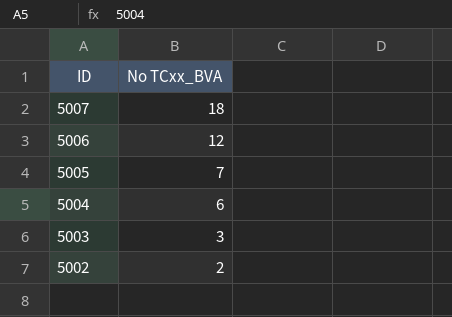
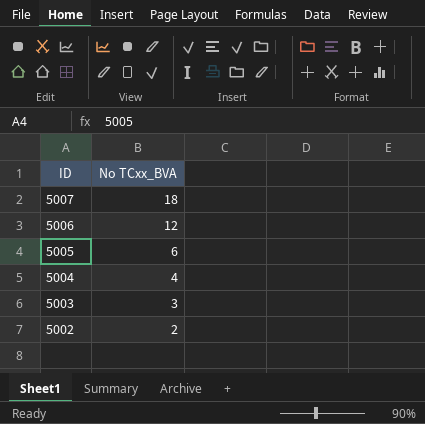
5005 | No TCxx_BVA: 7 -> 6
5004 | No TCxx_BVA: 6 -> 4

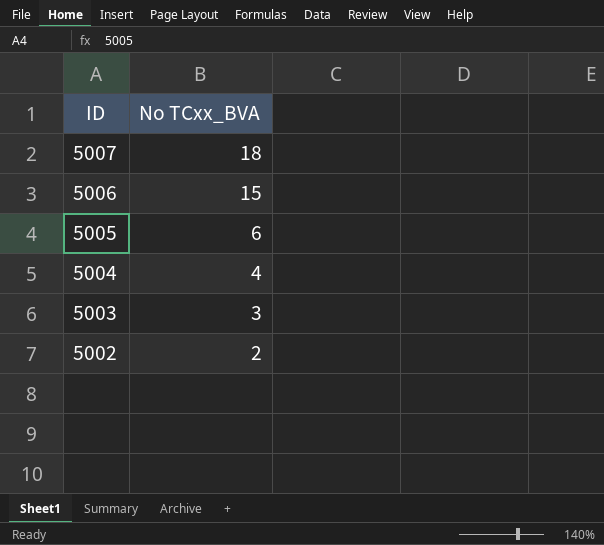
5006 | No TCxx_BVA: 12 -> 15

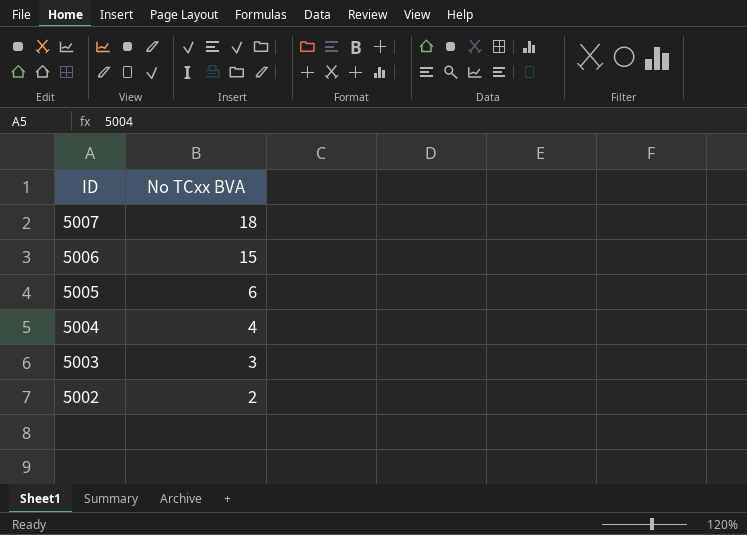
column name: No TCxx_BVA -> No TCxx BVA

